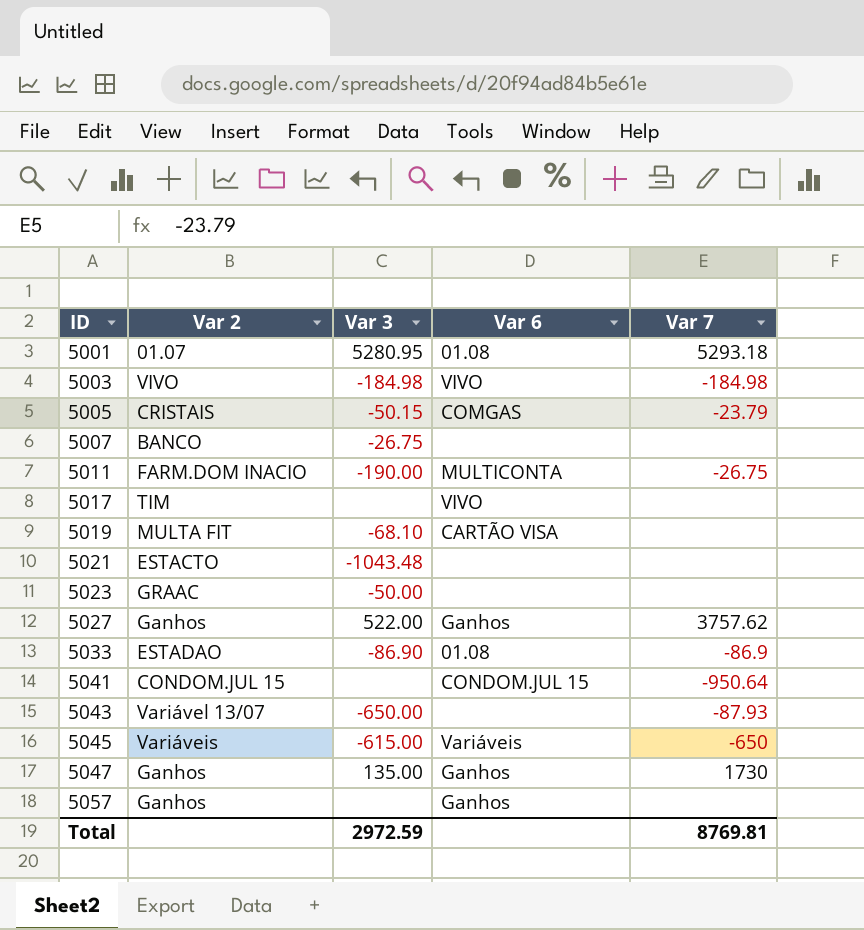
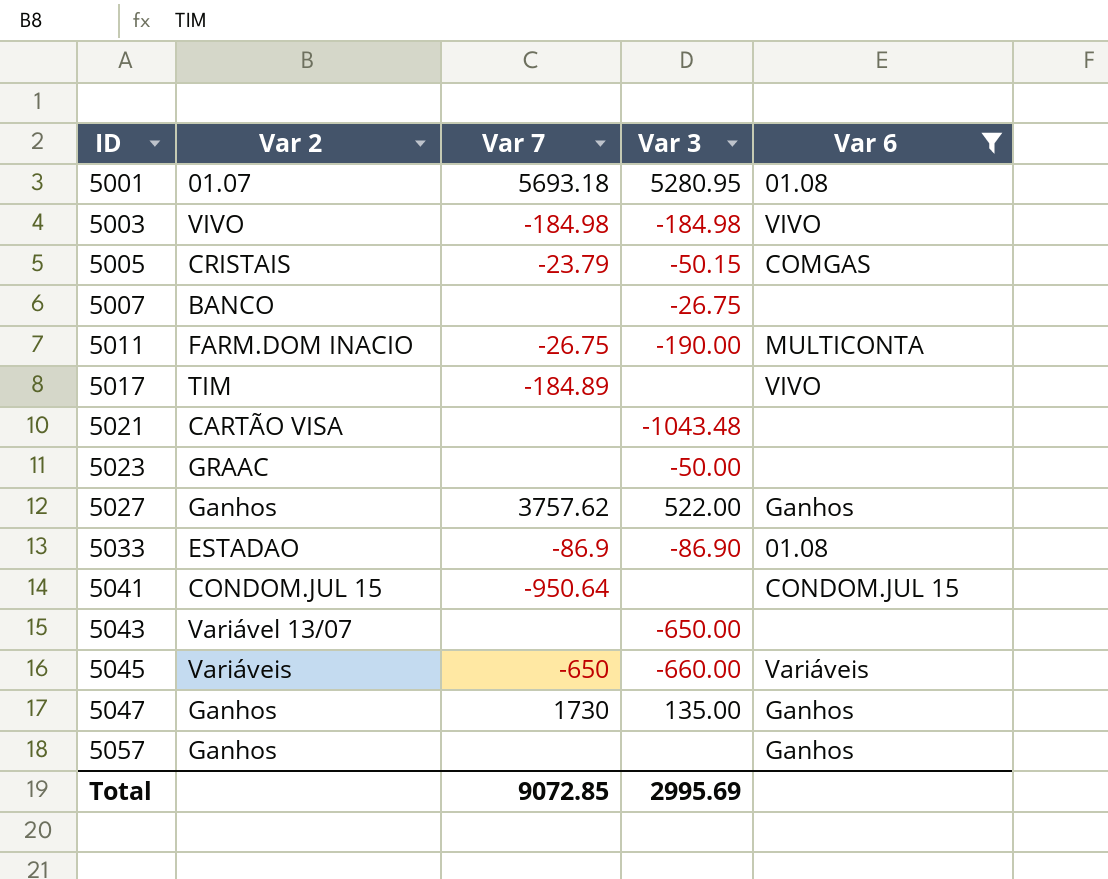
filter: none -> Var 6 != CARTÃO VISA
column Var 7 | position: 5 -> 3
5001 | Var 7: 5293.18 -> 5693.18
5017 | Var 7: none -> -184.89
5021 | Var 2: ESTACTO -> CARTÃO VISA
5043 | Var 7: -87.93 -> none
5045 | Var 3: -615.00 -> -660.00
Total | Var 7: 8769.81 -> 9072.85
Total | Var 3: 2972.59 -> 2995.69

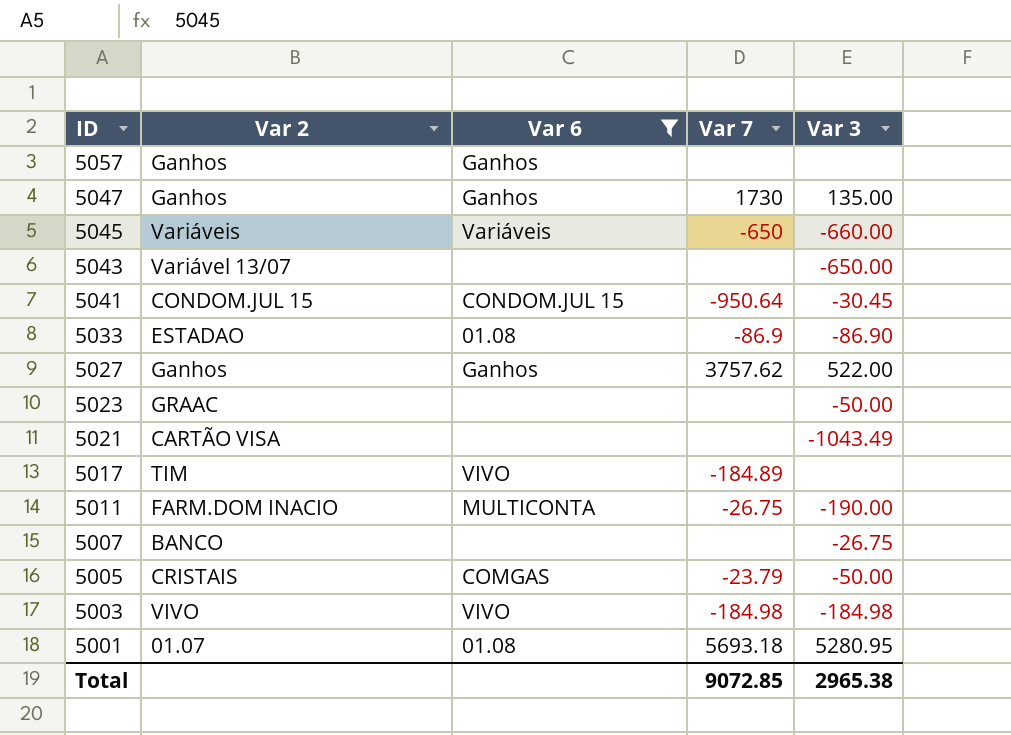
row order: ID ascending -> ID descending
column Var 6 | position: 5 -> 3
5041 | Var 3: none -> -30.45
5021 | Var 3: -1043.48 -> -1043.49
5005 | Var 3: -50.15 -> -50.00
Total | Var 3: 2995.69 -> 2965.38

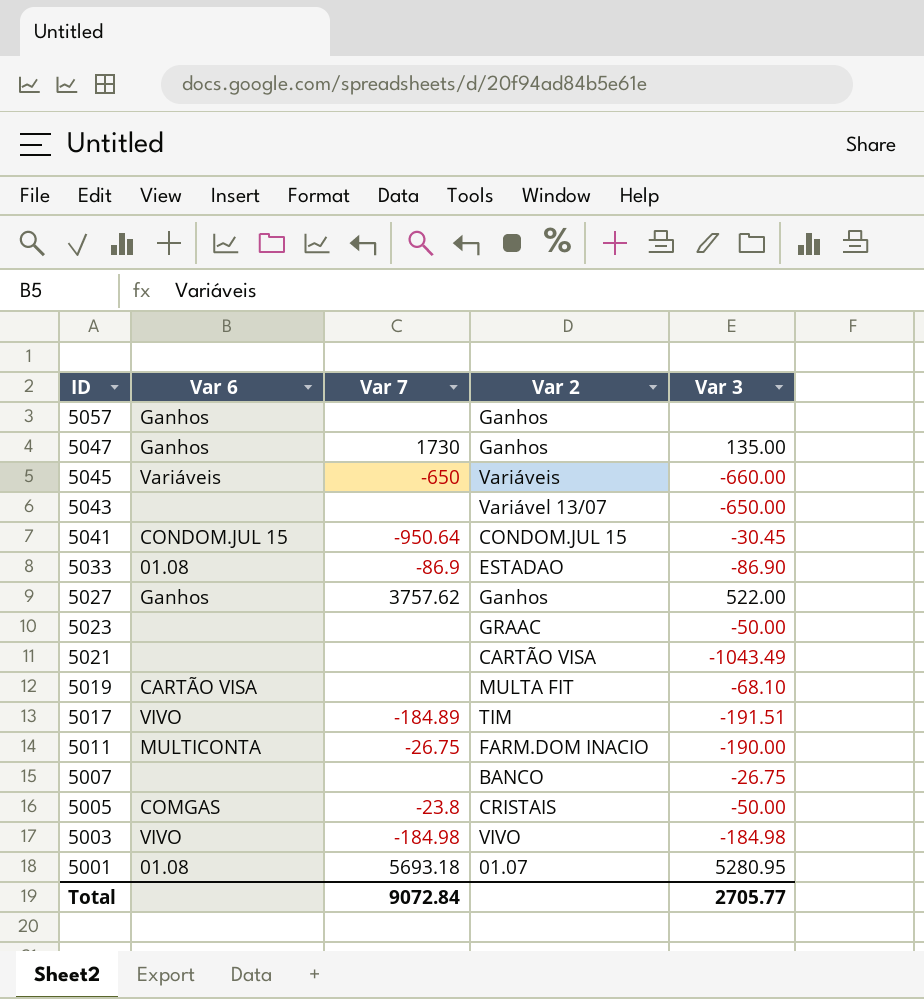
filter: Var 6 != CARTÃO VISA -> none
column Var 2 | position: 2 -> 4
5017 | Var 3: none -> -191.51
5005 | Var 7: -23.79 -> -23.8
Total | Var 7: 9072.85 -> 9072.84
Total | Var 3: 2965.38 -> 2705.77

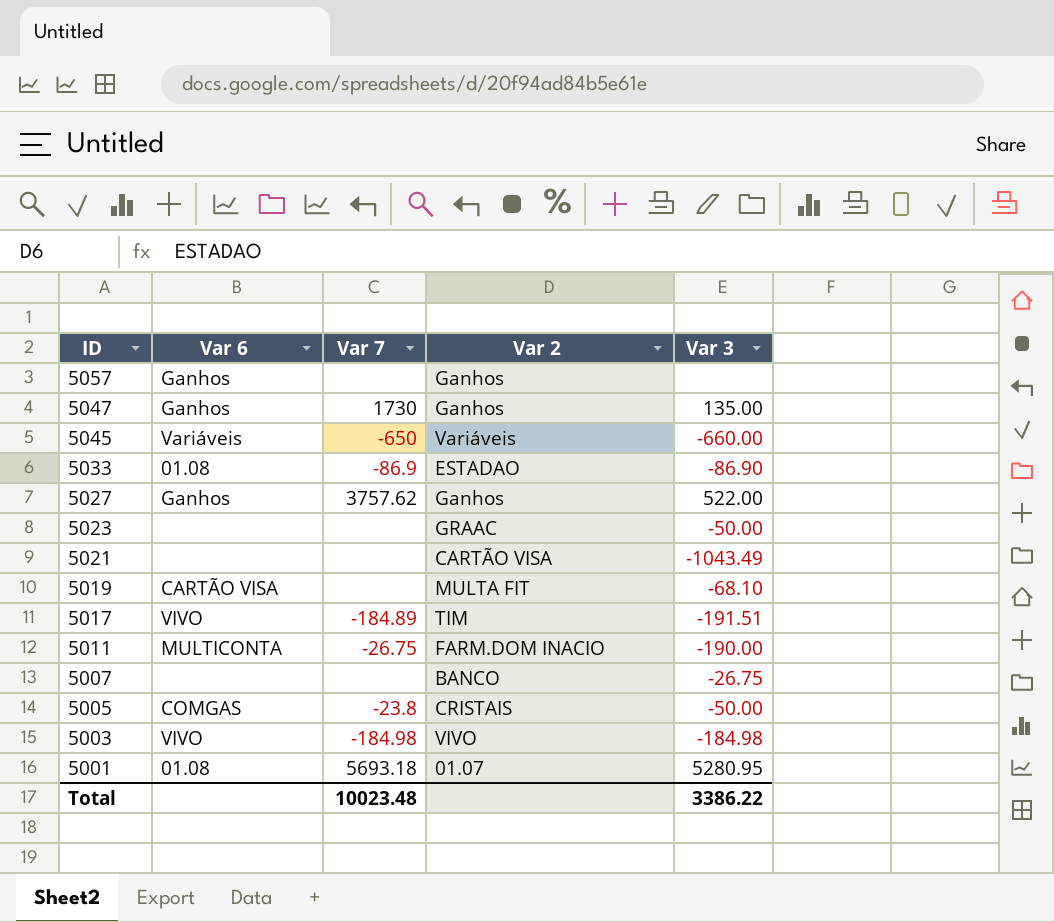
row 5043: none | none | Variável 13/07 | -650.00 -> none
row 5041: CONDOM.JUL 15 | -950.64 | CONDOM.JUL 15 | -30.45 -> none
Total | Var 7: 9072.84 -> 10023.48
Total | Var 3: 2705.77 -> 3386.22

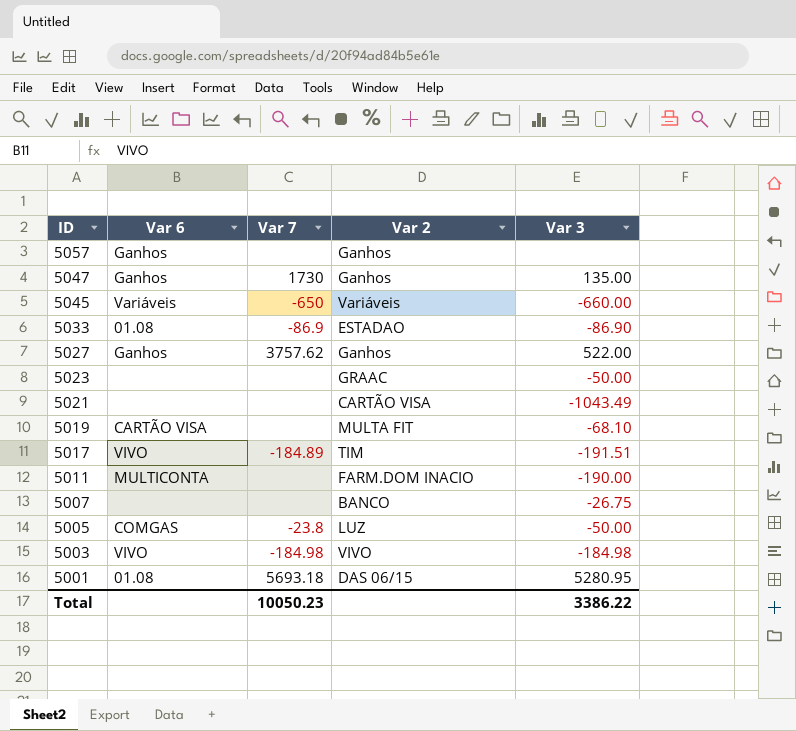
5011 | Var 7: -26.75 -> none
5005 | Var 2: CRISTAIS -> LUZ
5001 | Var 2: 01.07 -> DAS 06/15
Total | Var 7: 10023.48 -> 10050.23

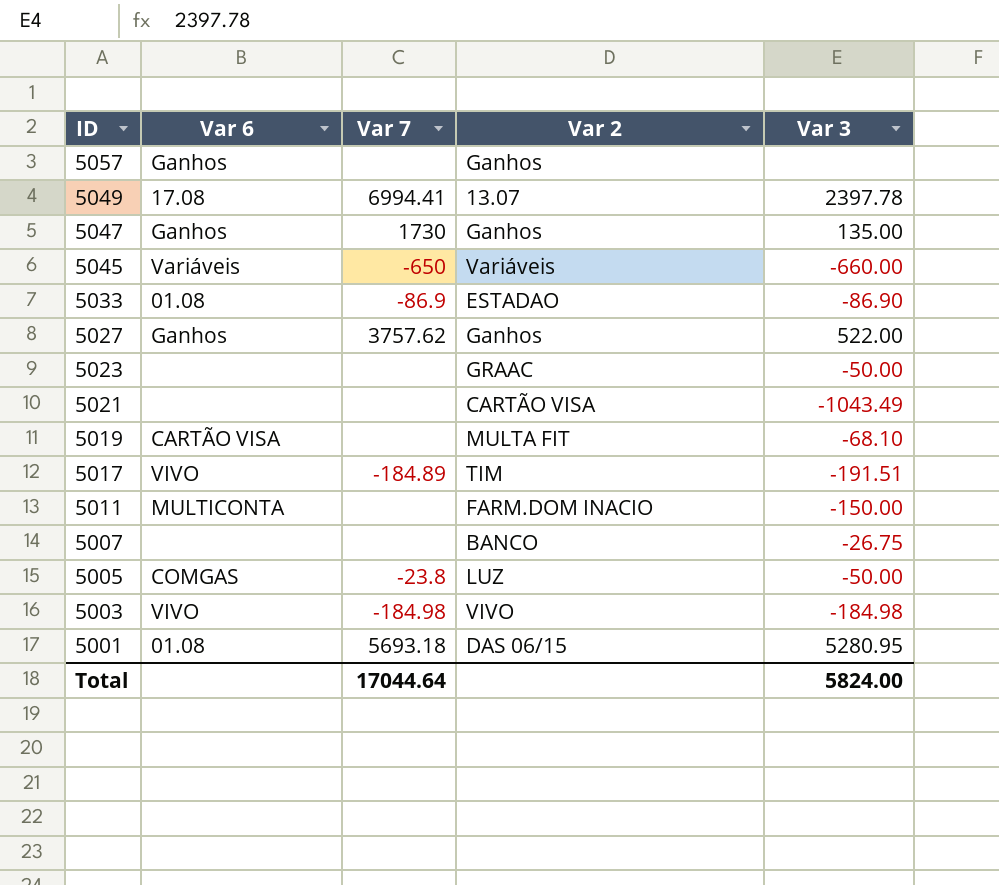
row 5049: none -> 17.08 | 6994.41 | 13.07 | 2397.78
5011 | Var 3: -190.00 -> -150.00
Total | Var 7: 10050.23 -> 17044.64
Total | Var 3: 3386.22 -> 5824.00

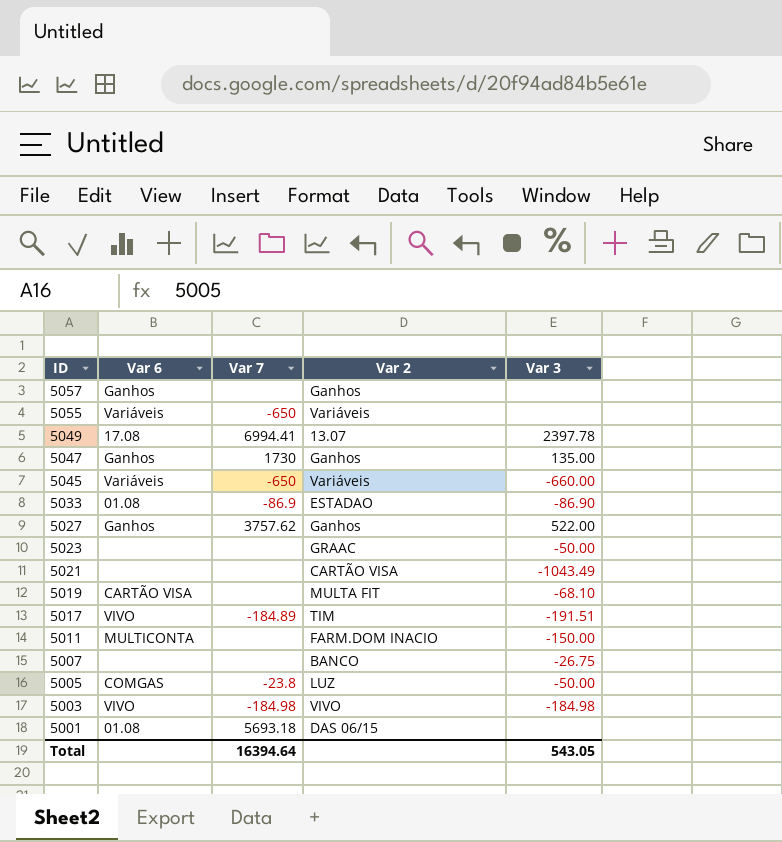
row 5055: none -> Variáveis | -650 | Variáveis | none
5001 | Var 3: 5280.95 -> none
Total | Var 7: 17044.64 -> 16394.64
Total | Var 3: 5824.00 -> 543.05

